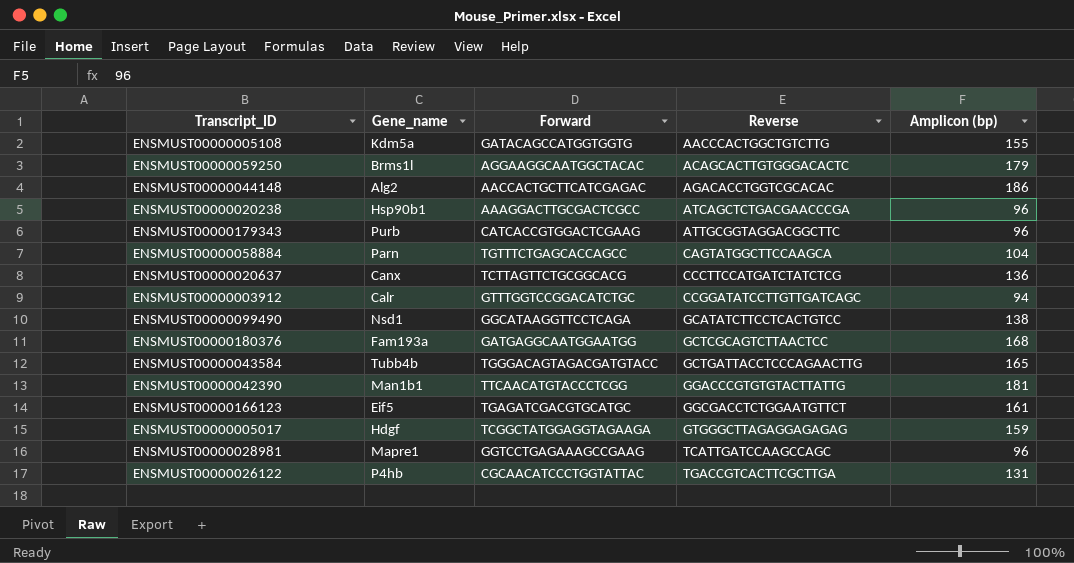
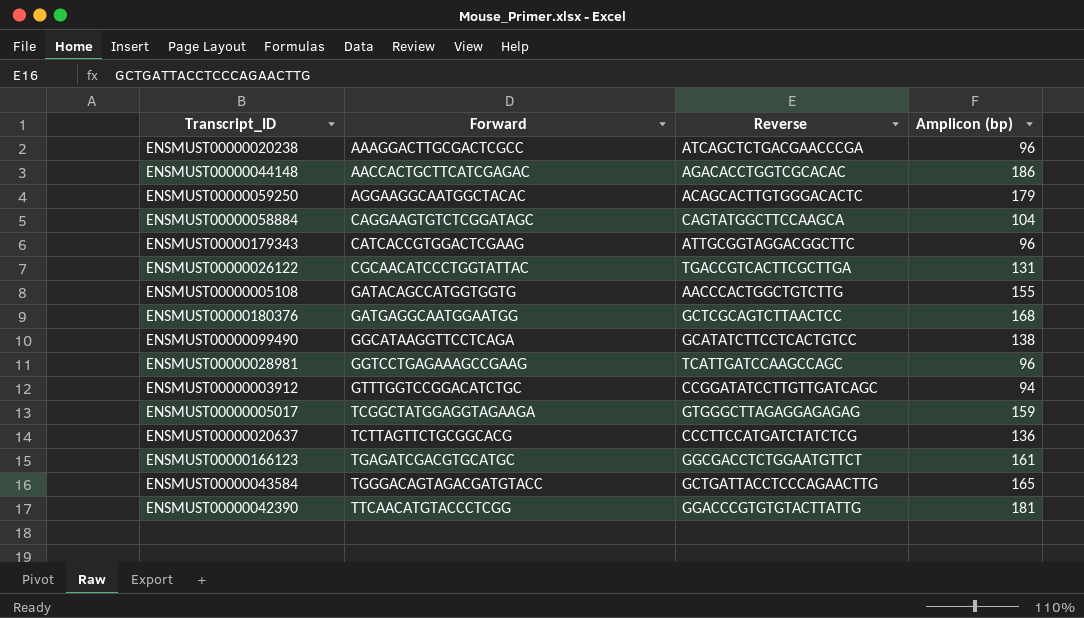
row order: Reverse ascending -> Forward ascending
column Gene_name | position: 2 -> none
ENSMUST00000058884 | Forward: TGTTTCTGAGCACCAGCC -> CAGGAAGTGTCTCGGATAGC

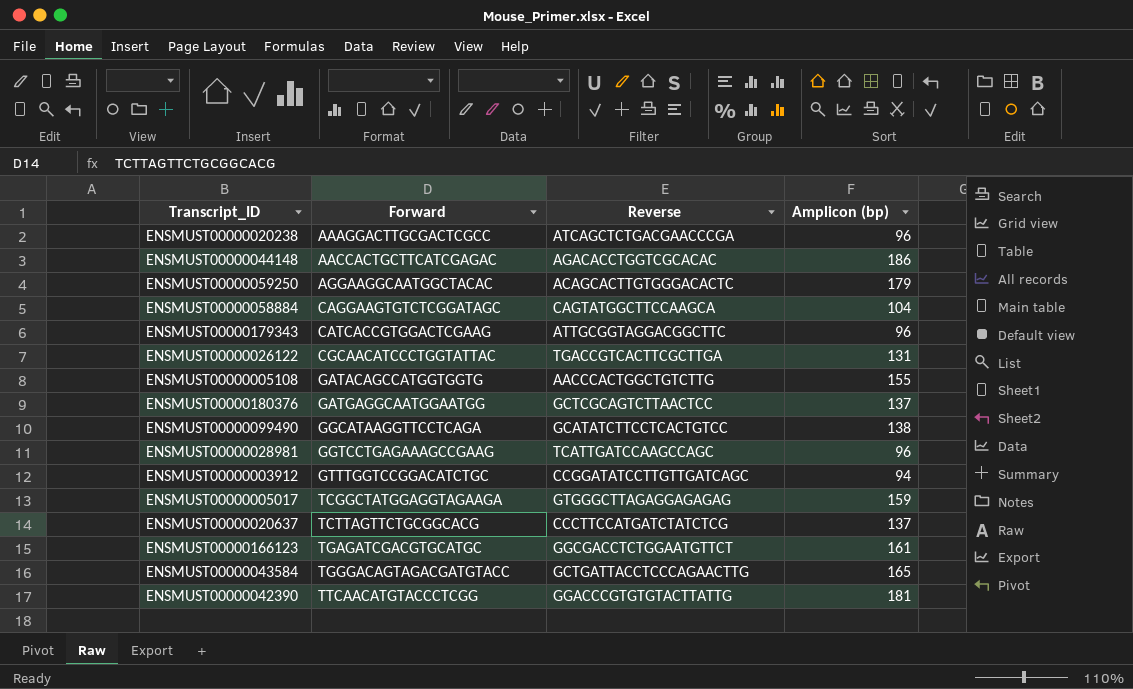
ENSMUST00000180376 | Amplicon (bp): 168 -> 137
ENSMUST00000020637 | Amplicon (bp): 136 -> 137

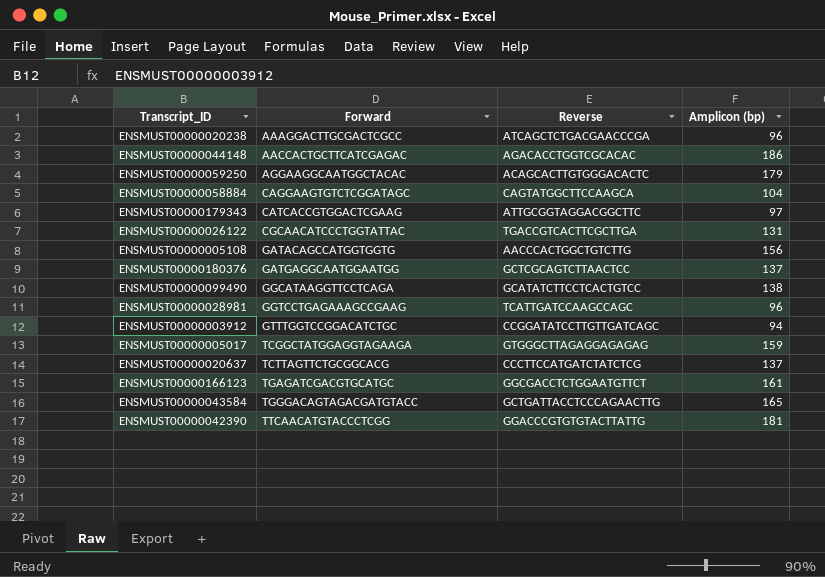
ENSMUST00000179343 | Amplicon (bp): 96 -> 97
ENSMUST00000005108 | Amplicon (bp): 155 -> 156

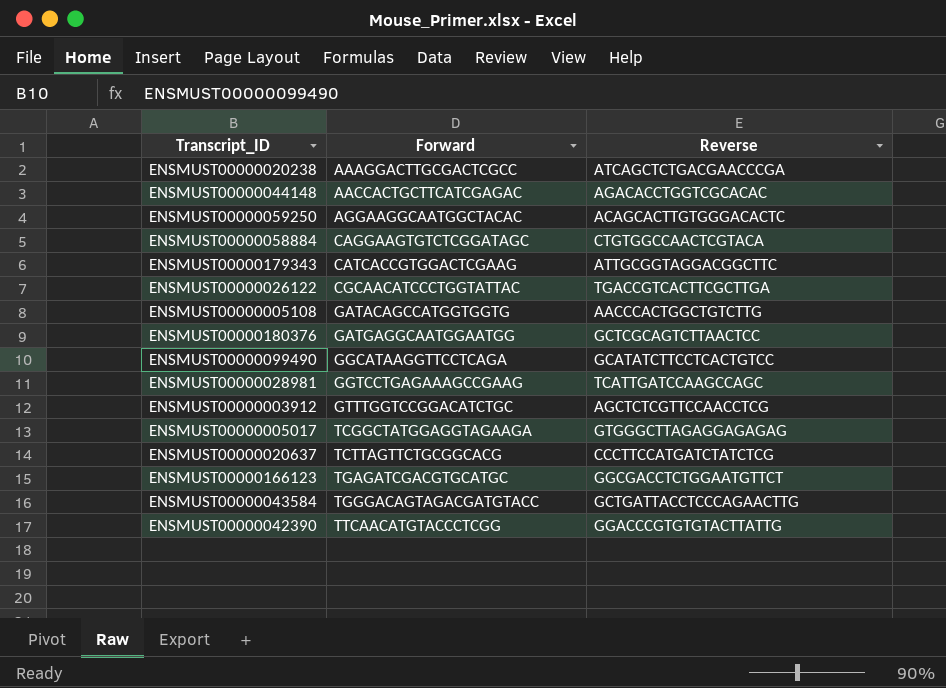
column Amplicon (bp) | position: 4 -> none
ENSMUST00000058884 | Reverse: CAGTATGGCTTCCAAGCA -> CTGTGGCCAACTCGTACA
ENSMUST00000003912 | Reverse: CCGGATATCCTTGTTGATCAGC -> AGCTCTCGTTCCAACCTCG

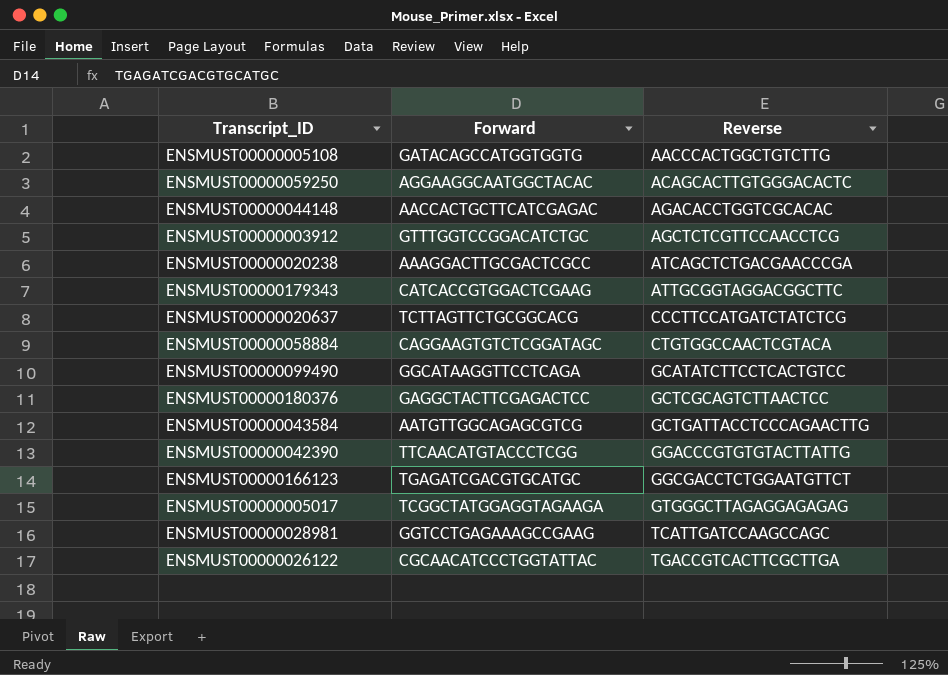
row order: Forward ascending -> Reverse ascending
ENSMUST00000180376 | Forward: GATGAGGCAATGGAATGG -> GAGGCTACTTCGAGACTCC
ENSMUST00000043584 | Forward: TGGGACAGTAGACGATGTACC -> AATGTTGGCAGAGCGTCG

